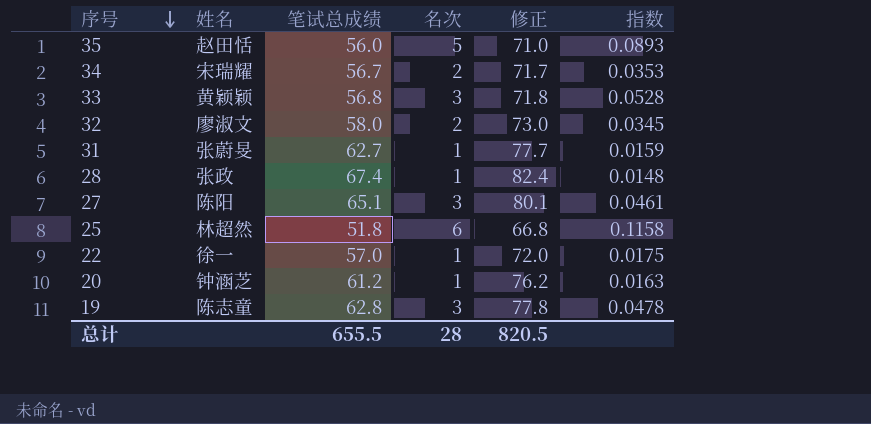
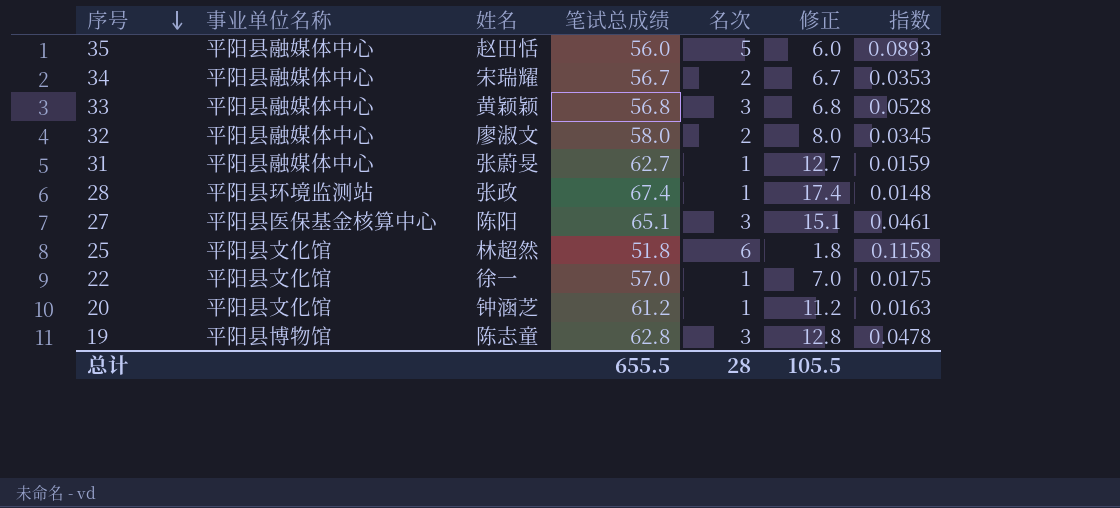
column 事业单位名称 | position: none -> 2
column 修正 | formula: [笔试总成绩] + 15 -> [笔试总成绩] - 50
总计 | 修正: 820.5 -> 105.5

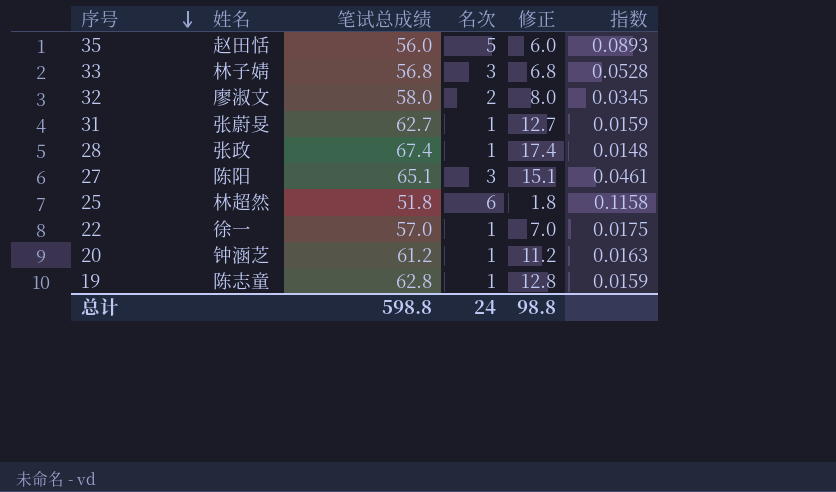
column 事业单位名称 | position: 2 -> none
row 34: 平阳县融媒体中心 | 宋瑞耀 | 56.7 | 2 | 6.7 | 0.0353 -> none
33 | 姓名: 黄颖颖 -> 林子婧
19 | 名次: 3 -> 1
19 | 指数: 0.0478 -> 0.0159
总计 | 笔试总成绩: 655.5 -> 598.8
总计 | 名次: 28 -> 24
总计 | 修正: 105.5 -> 98.8

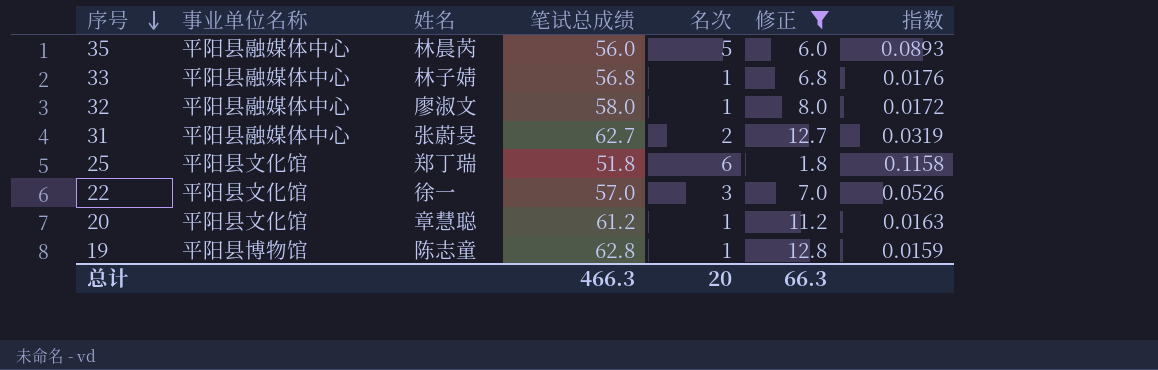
filter: none -> 修正 <= 12.8
column 事业单位名称 | position: none -> 2
35 | 姓名: 赵田恬 -> 林晨芮
33 | 名次: 3 -> 1
33 | 指数: 0.0528 -> 0.0176
32 | 名次: 2 -> 1
32 | 指数: 0.0345 -> 0.0172
31 | 名次: 1 -> 2
31 | 指数: 0.0159 -> 0.0319
25 | 姓名: 林超然 -> 郑丁瑞
22 | 名次: 1 -> 3
22 | 指数: 0.0175 -> 0.0526
20 | 姓名: 钟涵芝 -> 章慧聪
总计 | 笔试总成绩: 598.8 -> 466.3
总计 | 名次: 24 -> 20
总计 | 修正: 98.8 -> 66.3

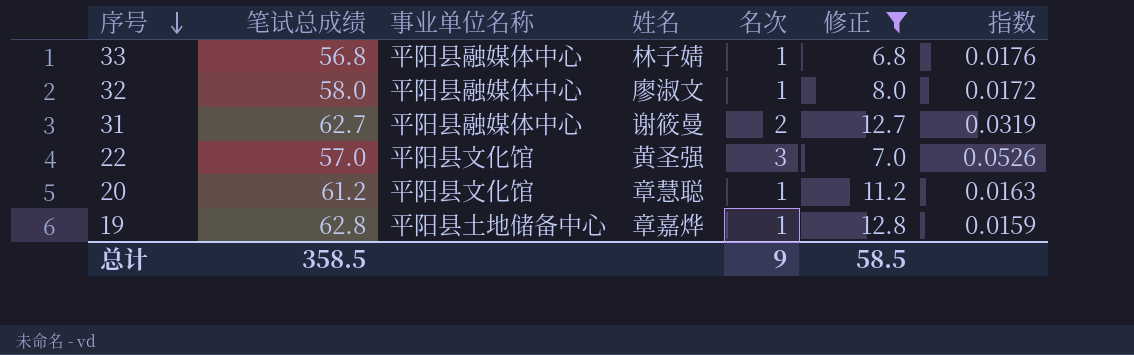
column 笔试总成绩 | position: 4 -> 2
row 35: 平阳县融媒体中心 | 林晨芮 | 56.0 | 5 | 6.0 | 0.0893 -> none
row 25: 平阳县文化馆 | 郑丁瑞 | 51.8 | 6 | 1.8 | 0.1158 -> none
31 | 姓名: 张蔚旻 -> 谢筱曼
22 | 姓名: 徐一 -> 黄圣强
19 | 事业单位名称: 平阳县博物馆 -> 平阳县土地储备中心
19 | 姓名: 陈志童 -> 章嘉烨
总计 | 笔试总成绩: 466.3 -> 358.5
总计 | 名次: 20 -> 9
总计 | 修正: 66.3 -> 58.5

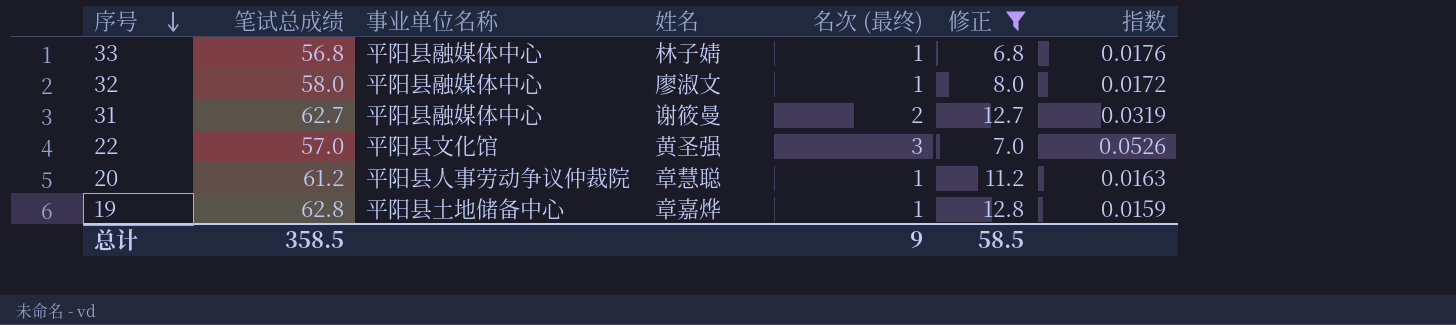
column name: 名次 -> 名次 (最终)
20 | 事业单位名称: 平阳县文化馆 -> 平阳县人事劳动争议仲裁院

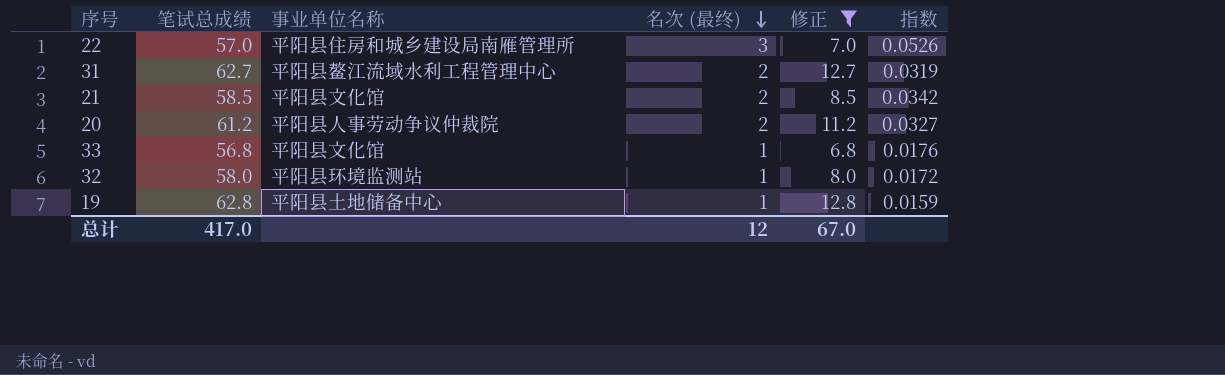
row order: 序号 descending -> 名次 (最终) descending
column 姓名 | position: 4 -> none
22 | 事业单位名称: 平阳县文化馆 -> 平阳县住房和城乡建设局南雁管理所
31 | 事业单位名称: 平阳县融媒体中心 -> 平阳县鳌江流域水利工程管理中心
row 21: none -> 58.5 | 平阳县文化馆 | 2 | 8.5 | 0.0342
20 | 名次 (最终): 1 -> 2
20 | 指数: 0.0163 -> 0.0327
33 | 事业单位名称: 平阳县融媒体中心 -> 平阳县文化馆
32 | 事业单位名称: 平阳县融媒体中心 -> 平阳县环境监测站
总计 | 笔试总成绩: 358.5 -> 417.0
总计 | 名次 (最终): 9 -> 12
总计 | 修正: 58.5 -> 67.0

